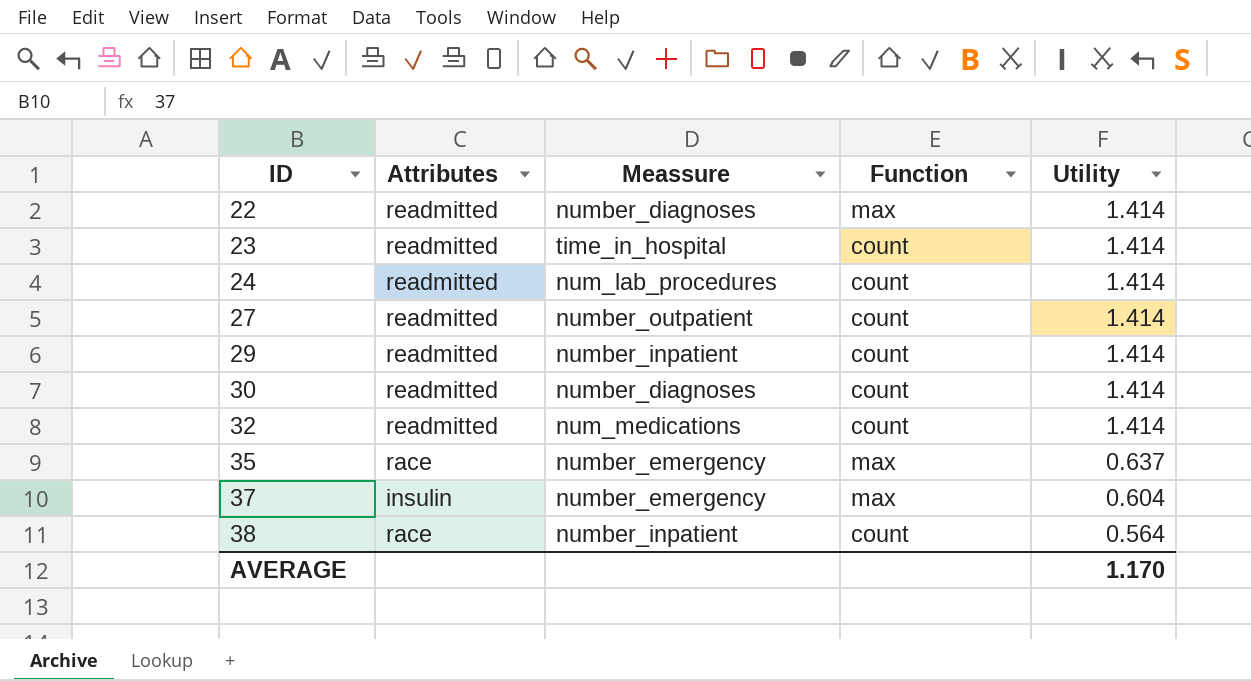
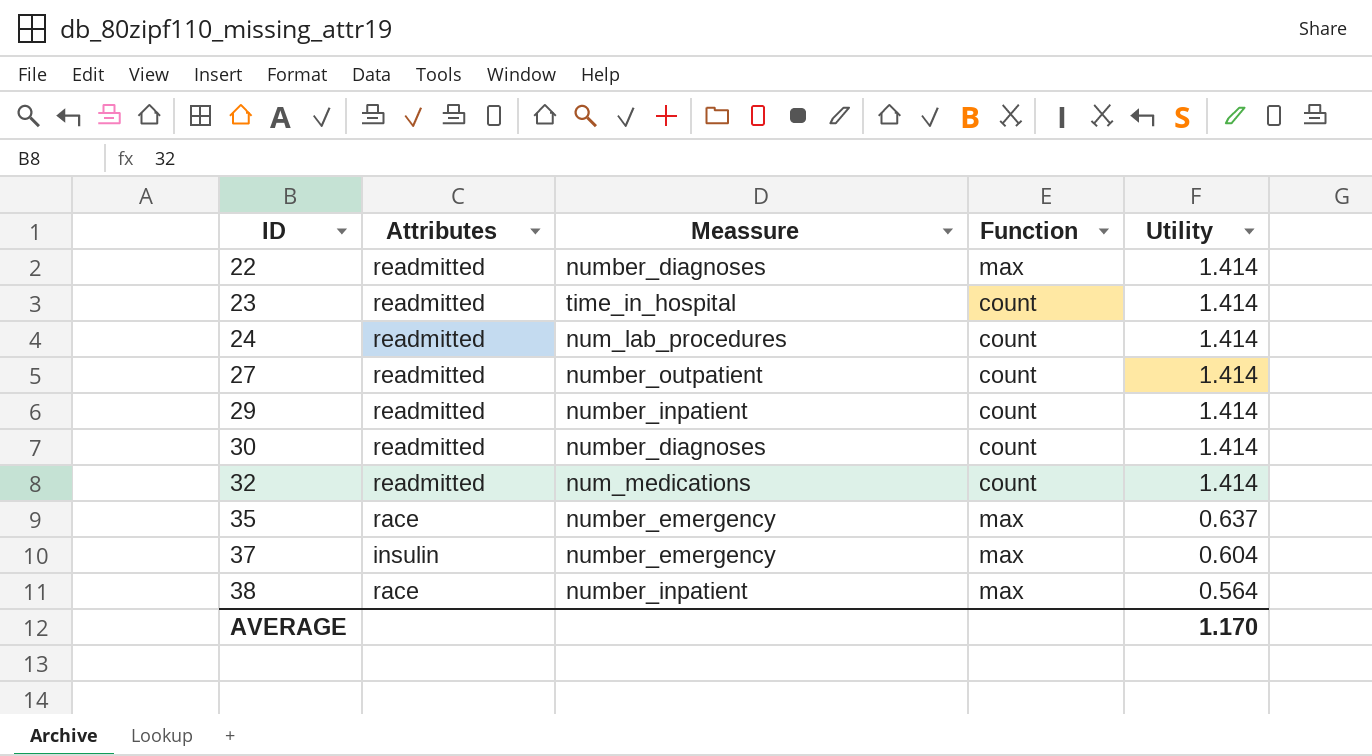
38 | Function: count -> max

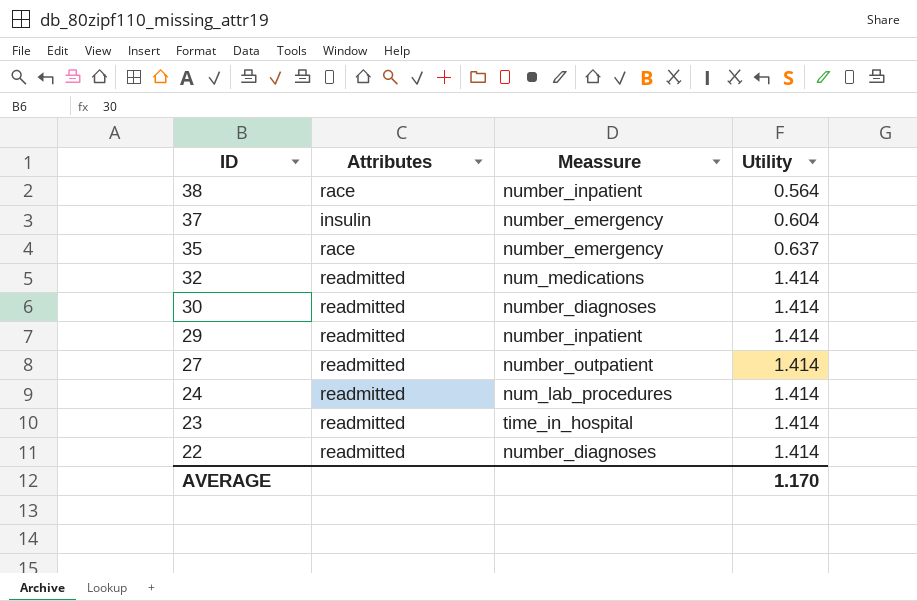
row order: ID ascending -> ID descending
column Function | position: 4 -> none

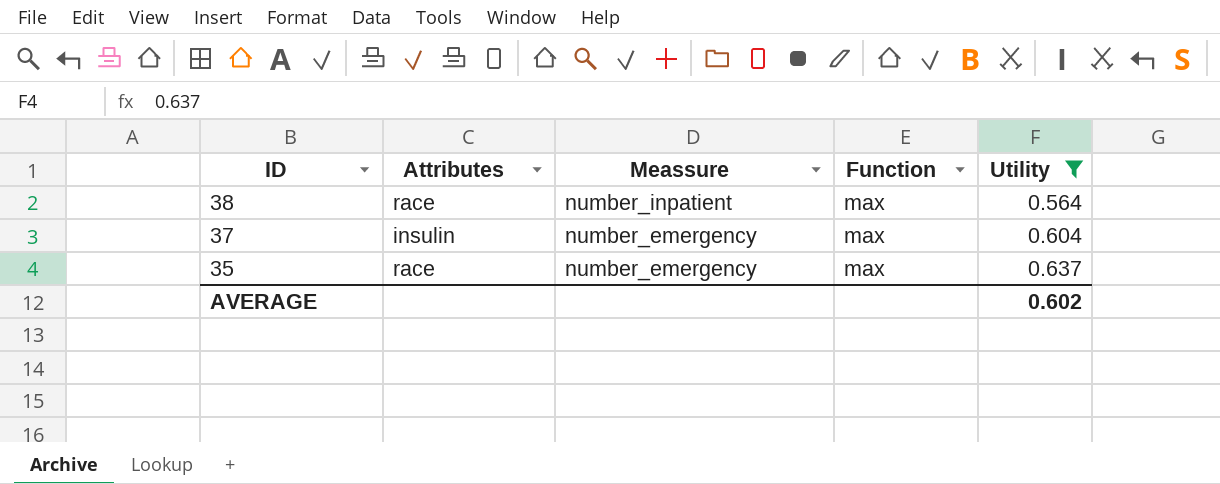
filter: none -> Utility != 1.414
column Function | position: none -> 4
AVERAGE | Utility: 1.170 -> 0.602

